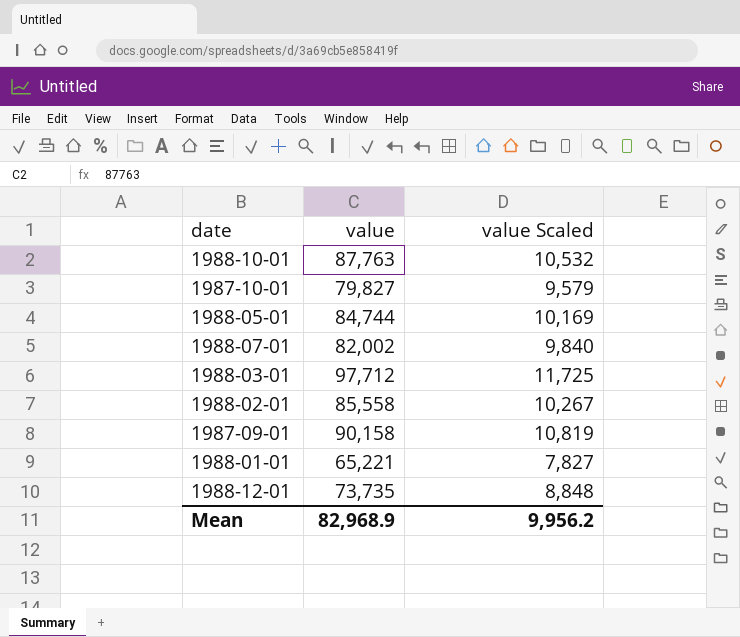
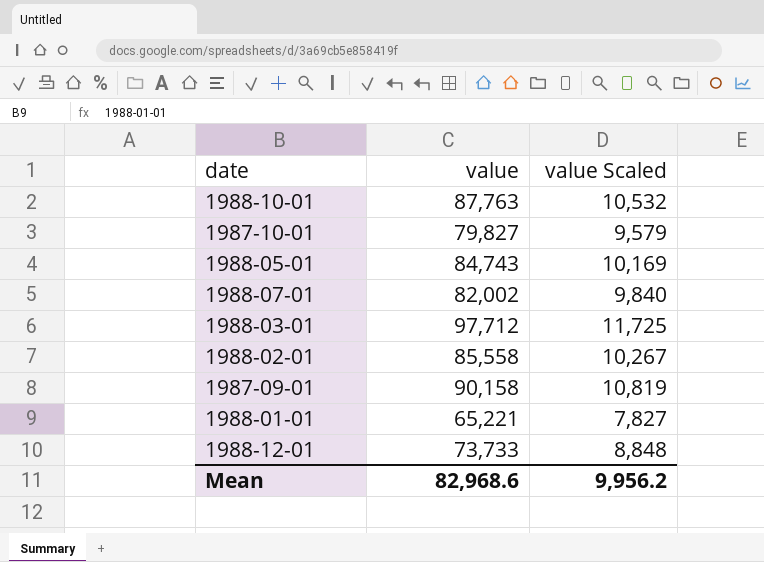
1988-05-01 | value: 84,744 -> 84,743
1988-12-01 | value: 73,735 -> 73,733
Mean | value: 82,968.9 -> 82,968.6

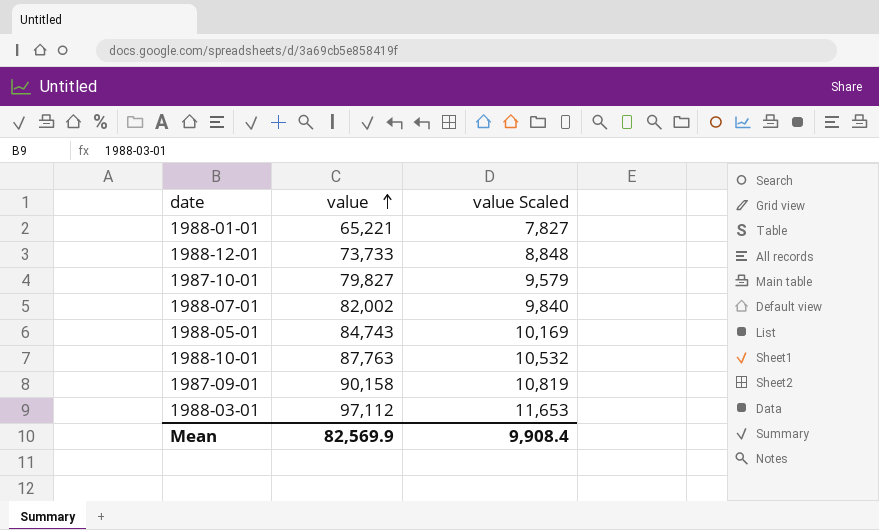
row order: none -> value ascending
row 1988-02-01: 85,558 | 10,267 -> none
1988-03-01 | value: 97,712 -> 97,112
1988-03-01 | value Scaled: 11,725 -> 11,653
Mean | value: 82,968.6 -> 82,569.9
Mean | value Scaled: 9,956.2 -> 9,908.4

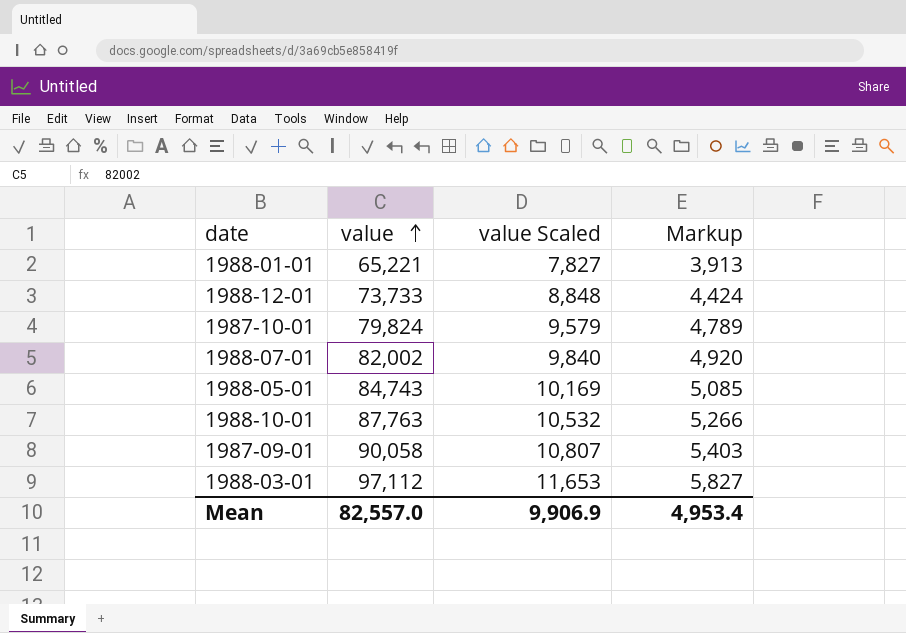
column Markup | formula: none -> [value] * 0.06
1987-10-01 | value: 79,827 -> 79,824
1987-09-01 | value: 90,158 -> 90,058
1987-09-01 | value Scaled: 10,819 -> 10,807
Mean | value: 82,569.9 -> 82,557.0
Mean | value Scaled: 9,908.4 -> 9,906.9

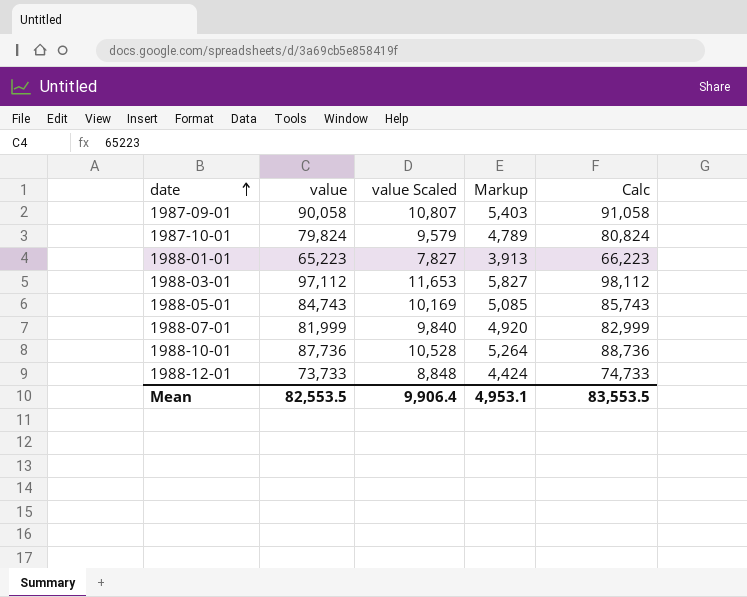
row order: value ascending -> date ascending
column Calc | formula: none -> [value] + 1000
1988-01-01 | value: 65,221 -> 65,223
1988-07-01 | value: 82,002 -> 81,999
1988-10-01 | value: 87,763 -> 87,736
1988-10-01 | value Scaled: 10,532 -> 10,528
1988-10-01 | Markup: 5,266 -> 5,264
Mean | value: 82,557.0 -> 82,553.5
Mean | value Scaled: 9,906.9 -> 9,906.4
Mean | Markup: 4,953.4 -> 4,953.1

